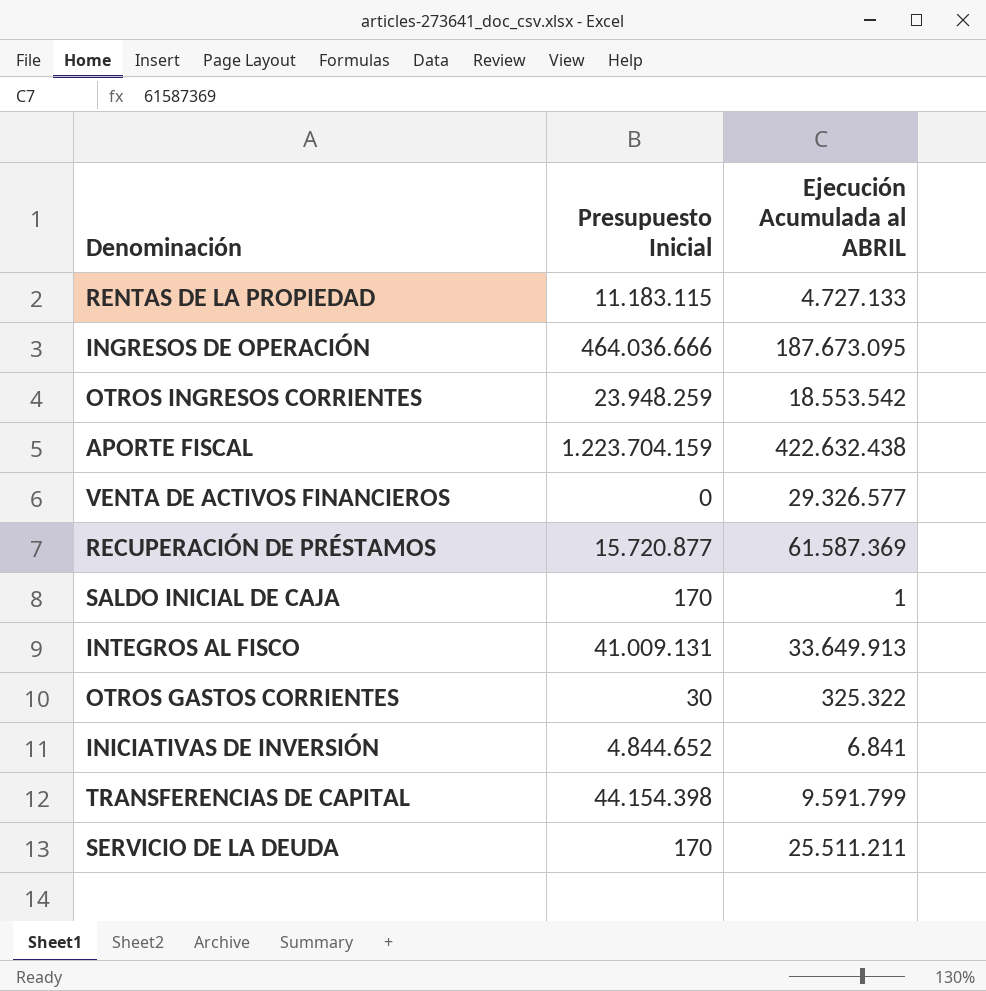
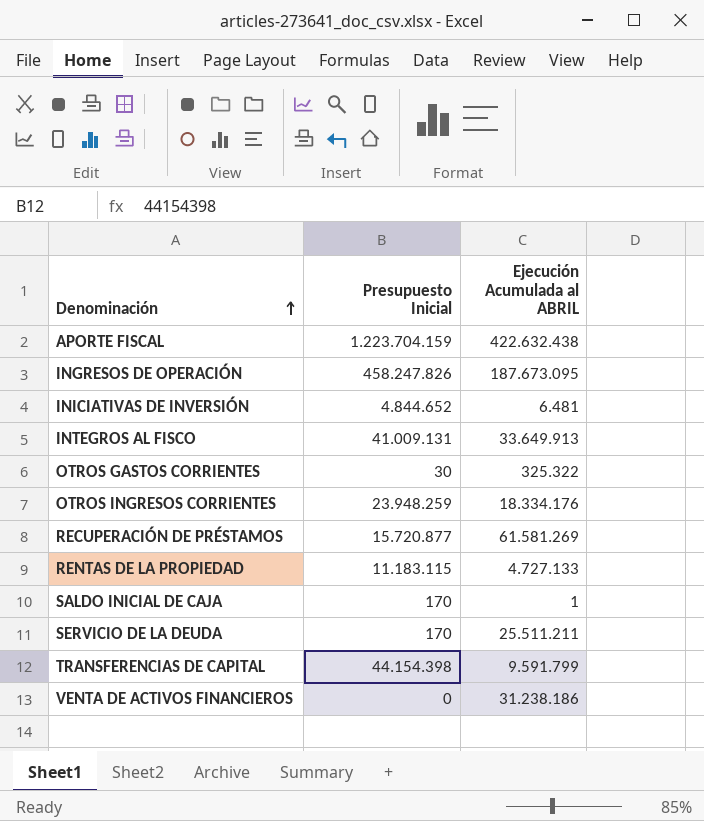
row order: none -> Denominación ascending
INGRESOS DE OPERACIÓN | Presupuesto Inicial: 464.036.666 -> 458.247.826
INICIATIVAS DE INVERSIÓN | Ejecución Acumulada al ABRIL: 6.841 -> 6.481
OTROS INGRESOS CORRIENTES | Ejecución Acumulada al ABRIL: 18.553.542 -> 18.334.176
RECUPERACIÓN DE PRÉSTAMOS | Ejecución Acumulada al ABRIL: 61.587.369 -> 61.581.269
VENTA DE ACTIVOS FINANCIEROS | Ejecución Acumulada al ABRIL: 29.326.577 -> 31.238.186

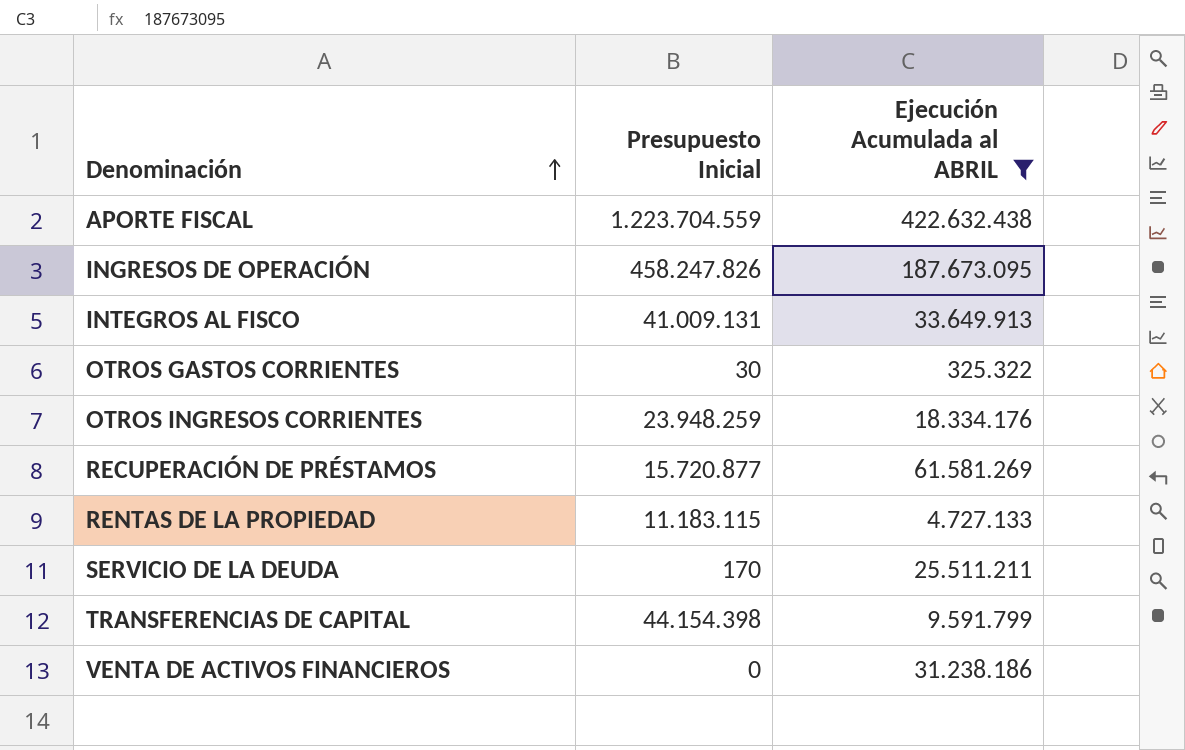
filter: none -> Ejecución Acumulada al ABRIL >= 325.322
APORTE FISCAL | Presupuesto Inicial: 1.223.704.159 -> 1.223.704.559

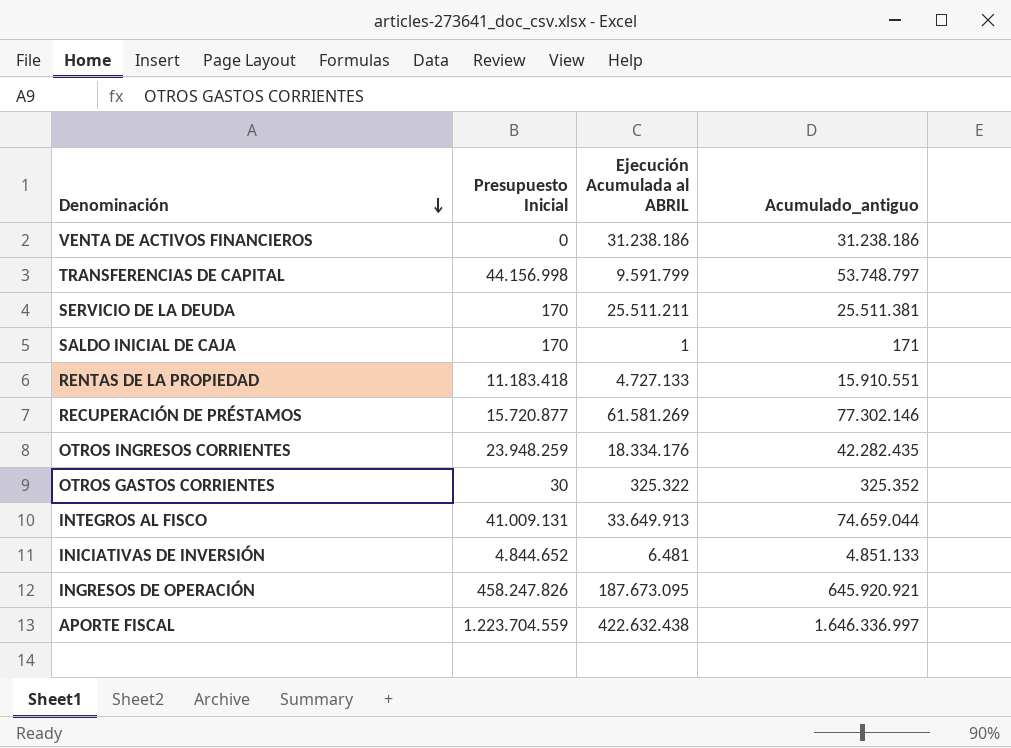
filter: Ejecución Acumulada al ABRIL >= 325.322 -> none
row order: Denominación ascending -> Denominación descending
column Acumulado_antiguo | formula: none -> [Presupuesto Inicial] + [Ejecución Acumulada al ABRIL]
TRANSFERENCIAS DE CAPITAL | Presupuesto Inicial: 44.154.398 -> 44.156.998
RENTAS DE LA PROPIEDAD | Presupuesto Inicial: 11.183.115 -> 11.183.418

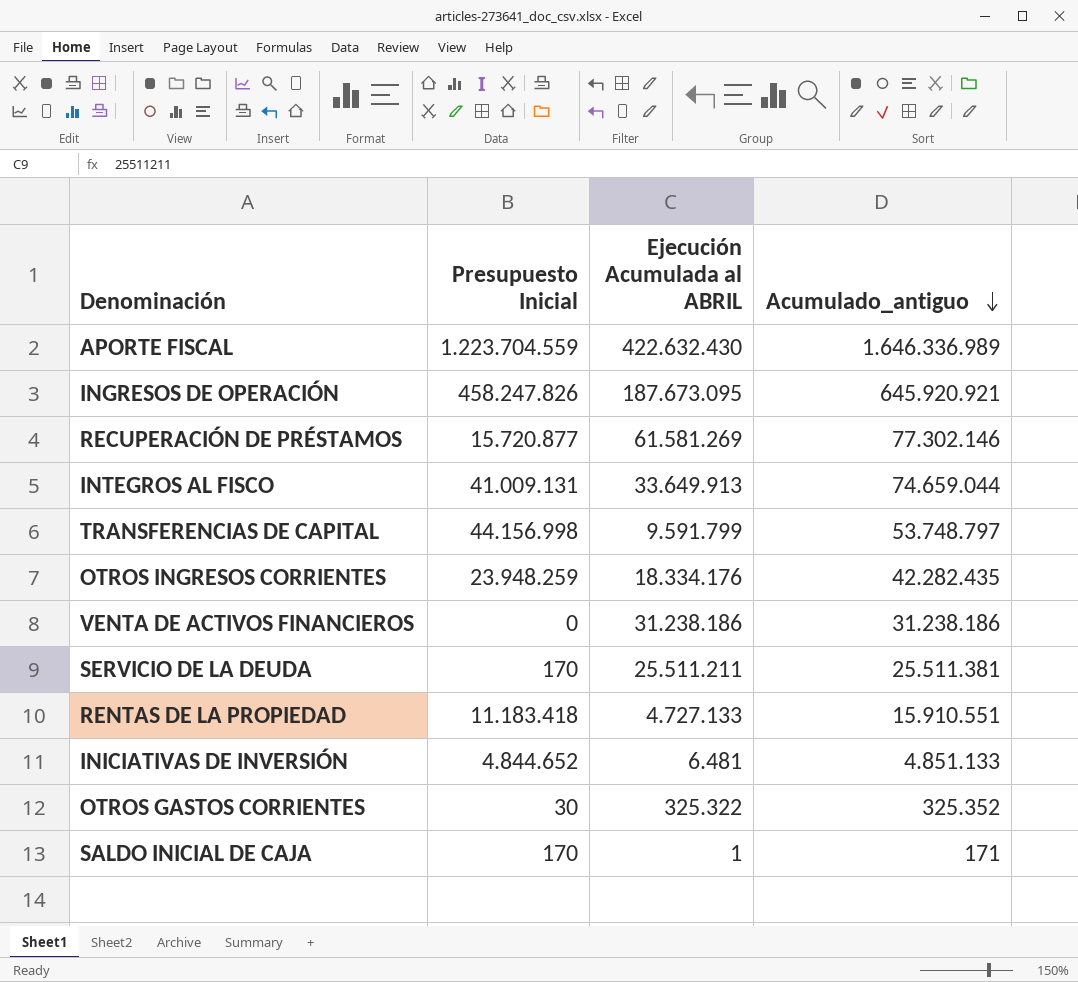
row order: Denominación descending -> Acumulado_antiguo descending
APORTE FISCAL | Ejecución Acumulada al ABRIL: 422.632.438 -> 422.632.430
APORTE FISCAL | Acumulado_antiguo: 1.646.336.997 -> 1.646.336.989

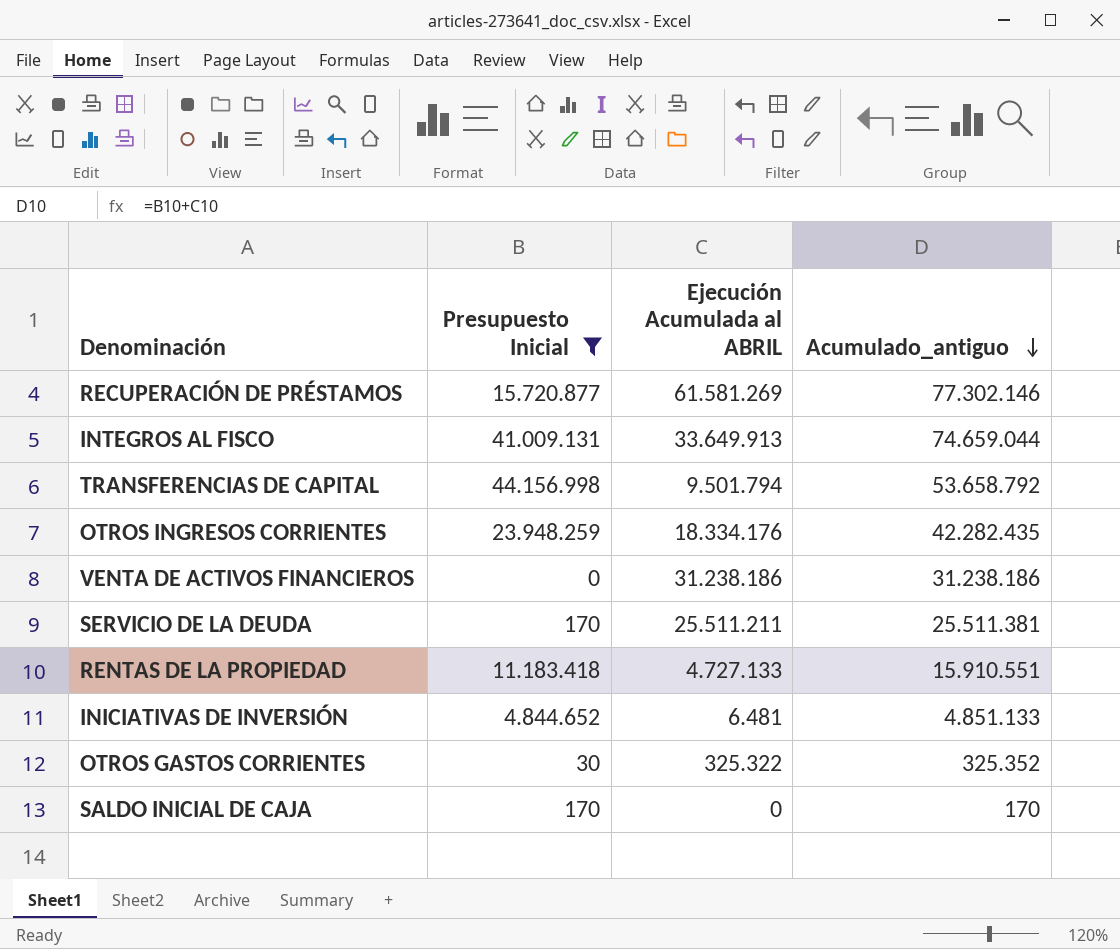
filter: none -> Presupuesto Inicial <= 44.156.998
TRANSFERENCIAS DE CAPITAL | Ejecución Acumulada al ABRIL: 9.591.799 -> 9.501.794
TRANSFERENCIAS DE CAPITAL | Acumulado_antiguo: 53.748.797 -> 53.658.792
SALDO INICIAL DE CAJA | Ejecución Acumulada al ABRIL: 1 -> 0
SALDO INICIAL DE CAJA | Acumulado_antiguo: 171 -> 170

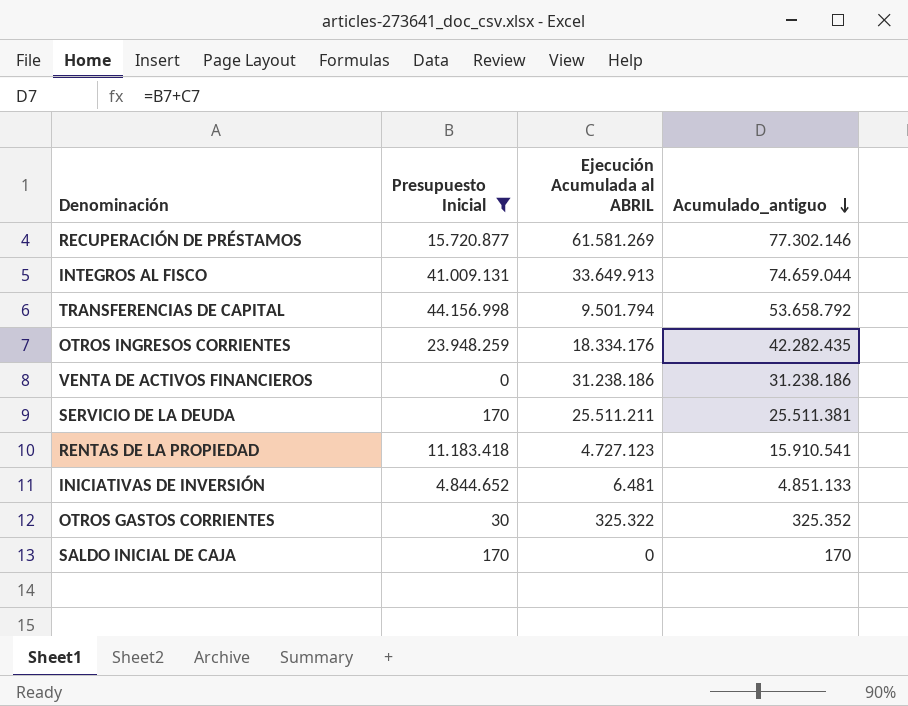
RENTAS DE LA PROPIEDAD | Ejecución Acumulada al ABRIL: 4.727.133 -> 4.727.123
RENTAS DE LA PROPIEDAD | Acumulado_antiguo: 15.910.551 -> 15.910.541

